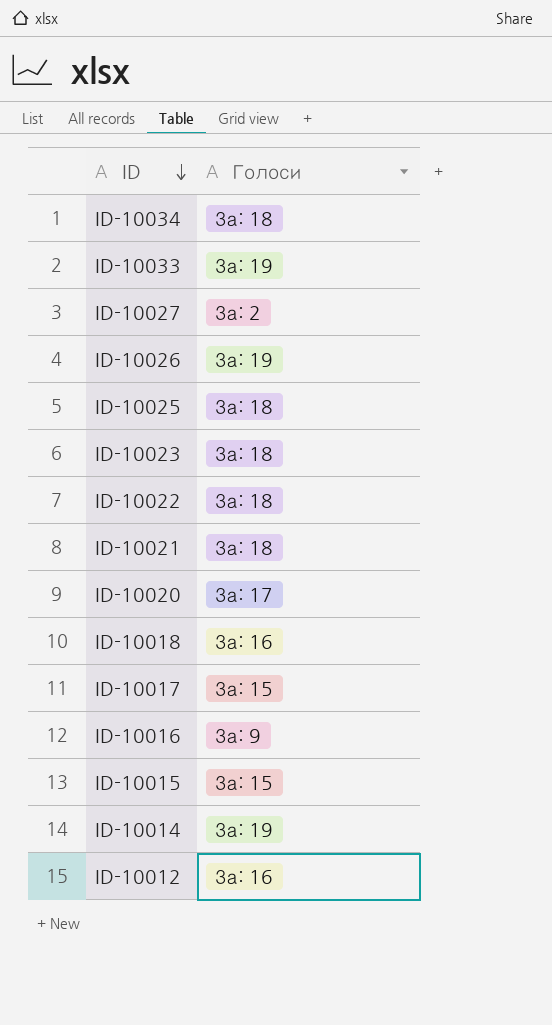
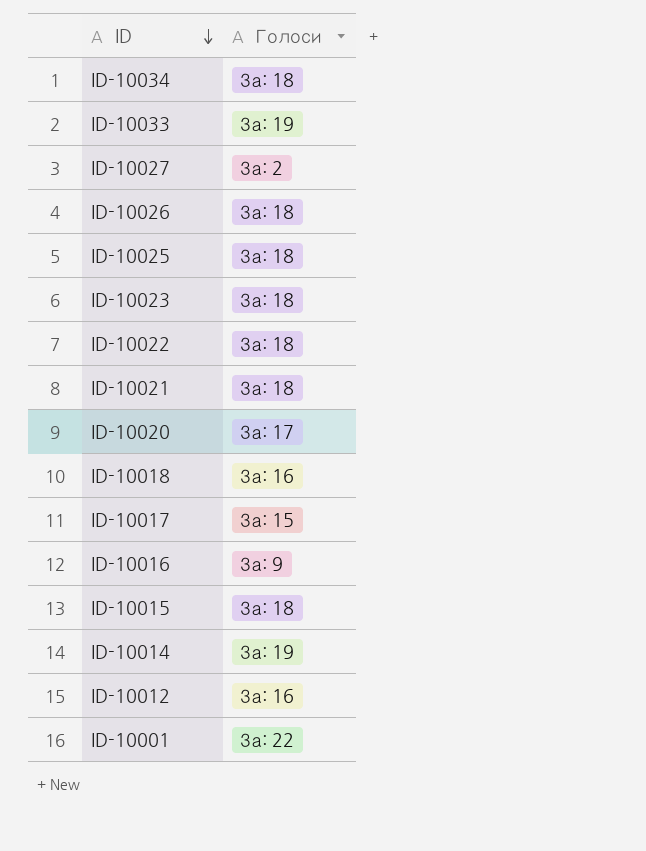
ID-10026 | Голоси: За: 19 -> За: 18
ID-10015 | Голоси: За: 15 -> За: 18
row ID-10001: none -> За: 22

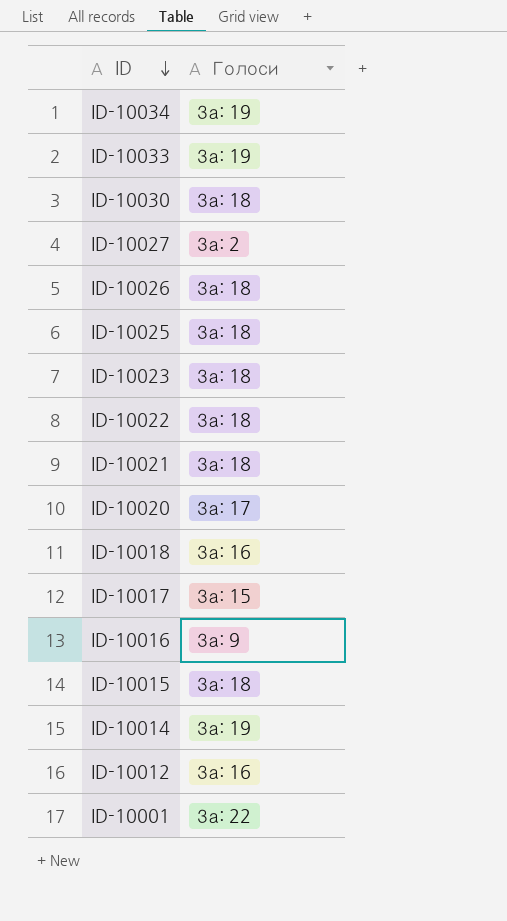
ID-10034 | Голоси: За: 18 -> За: 19
row ID-10030: none -> За: 18

